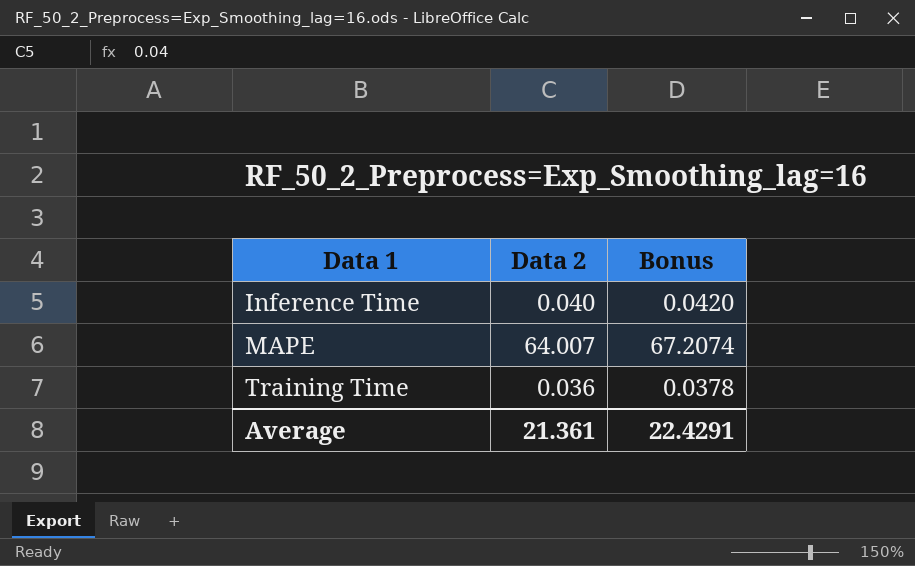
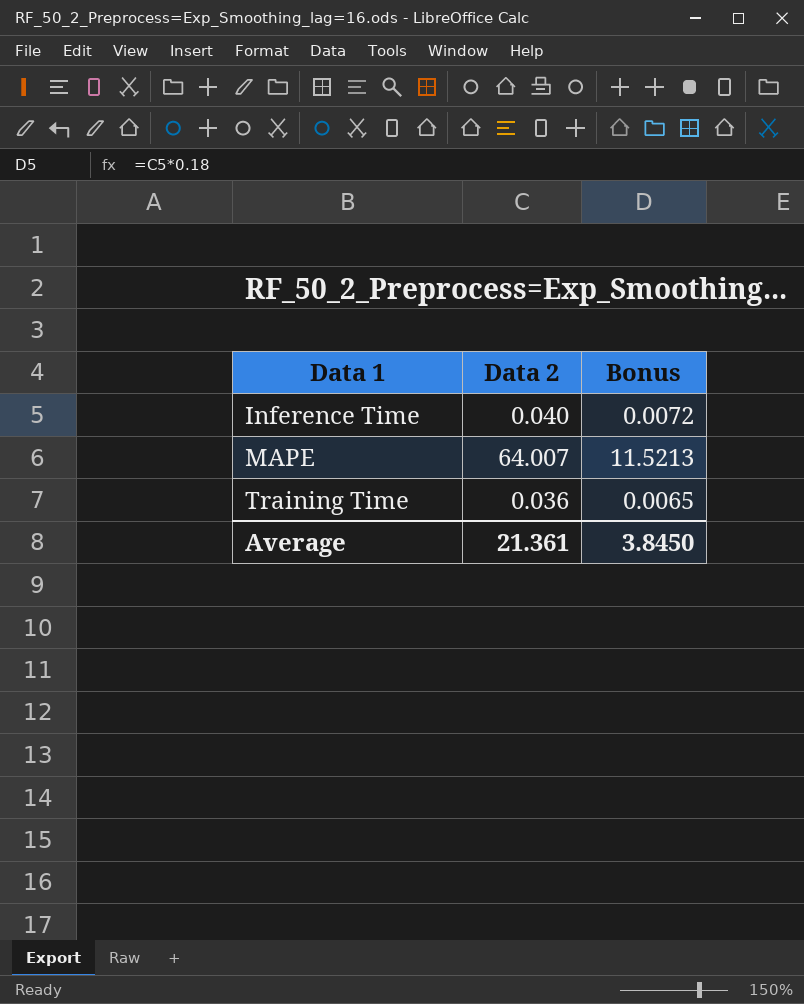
column Bonus | formula: [Data 2] * 1.05 -> [Data 2] * 0.18
Average | Bonus: 22.4291 -> 3.8450

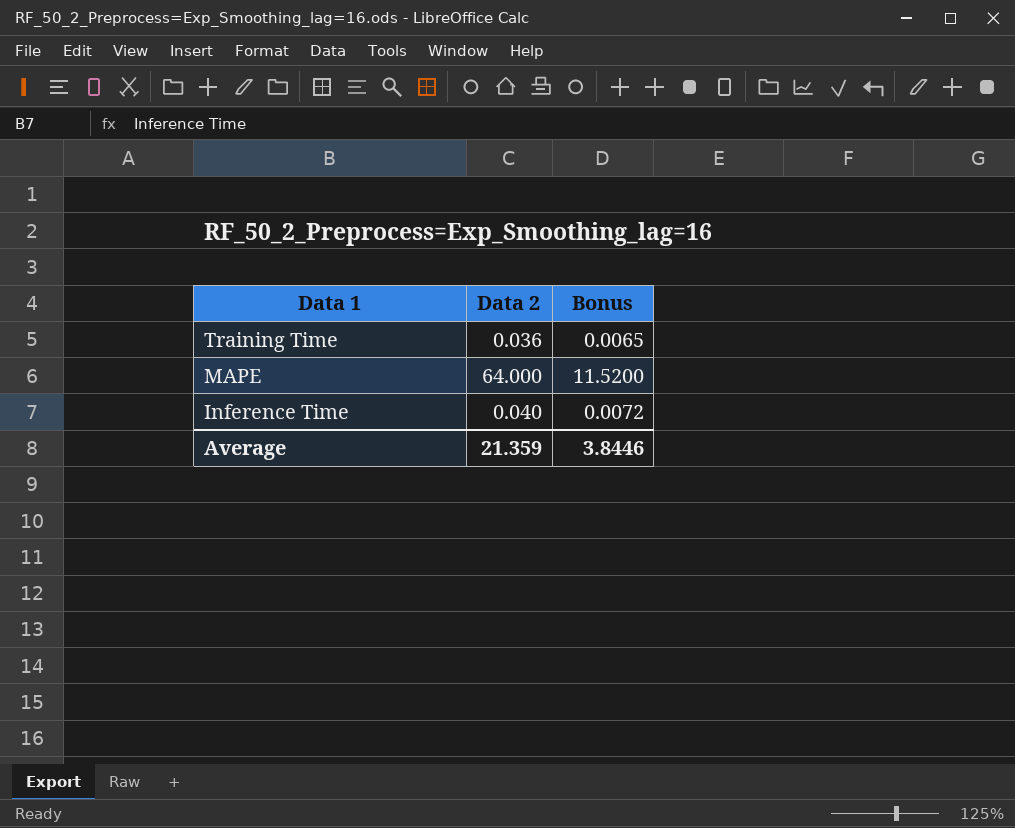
row order: Data 1 ascending -> Data 1 descending
MAPE | Data 2: 64.007 -> 64.000
MAPE | Bonus: 11.5213 -> 11.5200
Average | Data 2: 21.361 -> 21.359
Average | Bonus: 3.8450 -> 3.8446

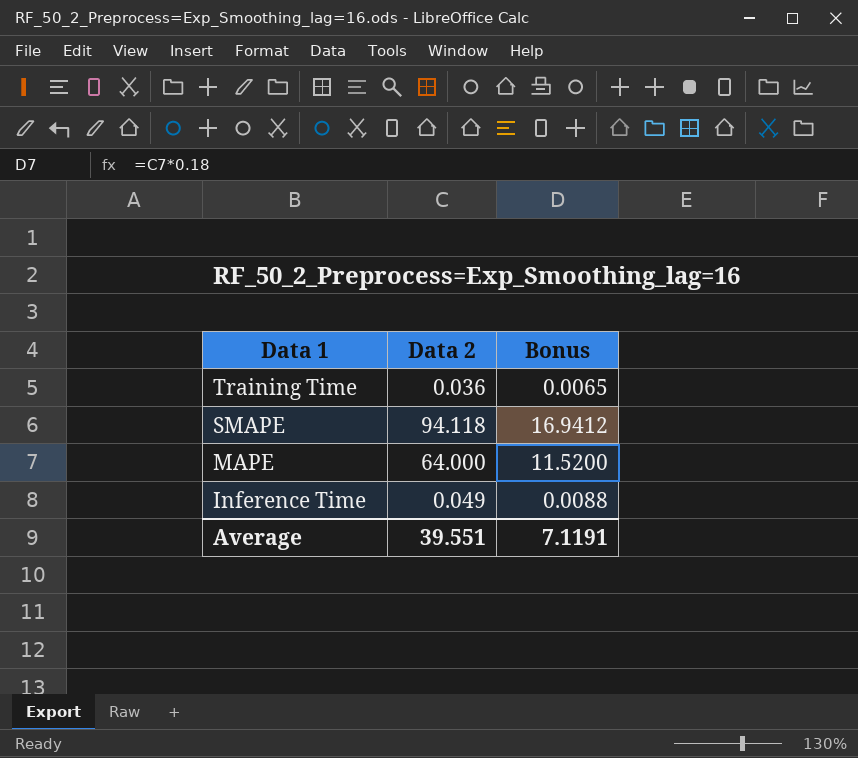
row SMAPE: none -> 94.118 | 16.9412
Inference Time | Data 2: 0.040 -> 0.049
Inference Time | Bonus: 0.0072 -> 0.0088
Average | Data 2: 21.359 -> 39.551
Average | Bonus: 3.8446 -> 7.1191

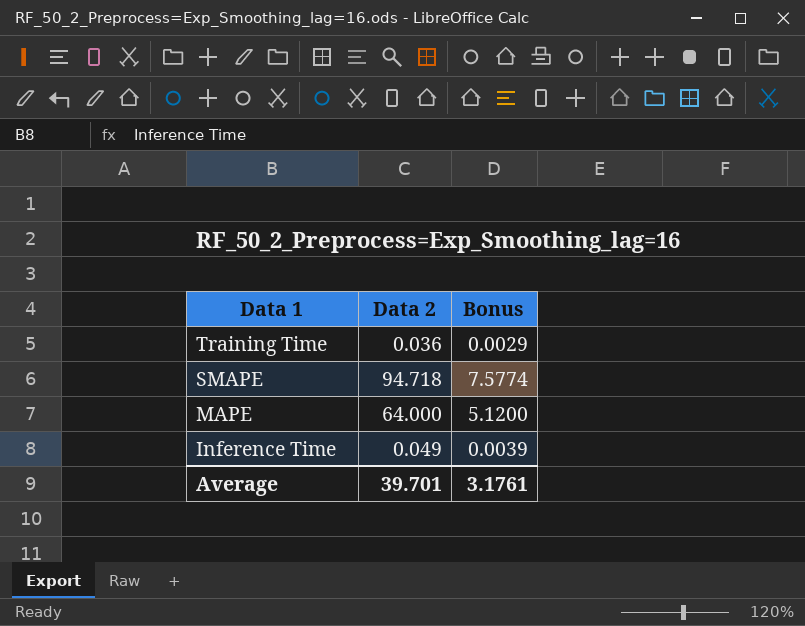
column Bonus | formula: [Data 2] * 0.18 -> [Data 2] * 0.08
SMAPE | Data 2: 94.118 -> 94.718
Average | Data 2: 39.551 -> 39.701
Average | Bonus: 7.1191 -> 3.1761

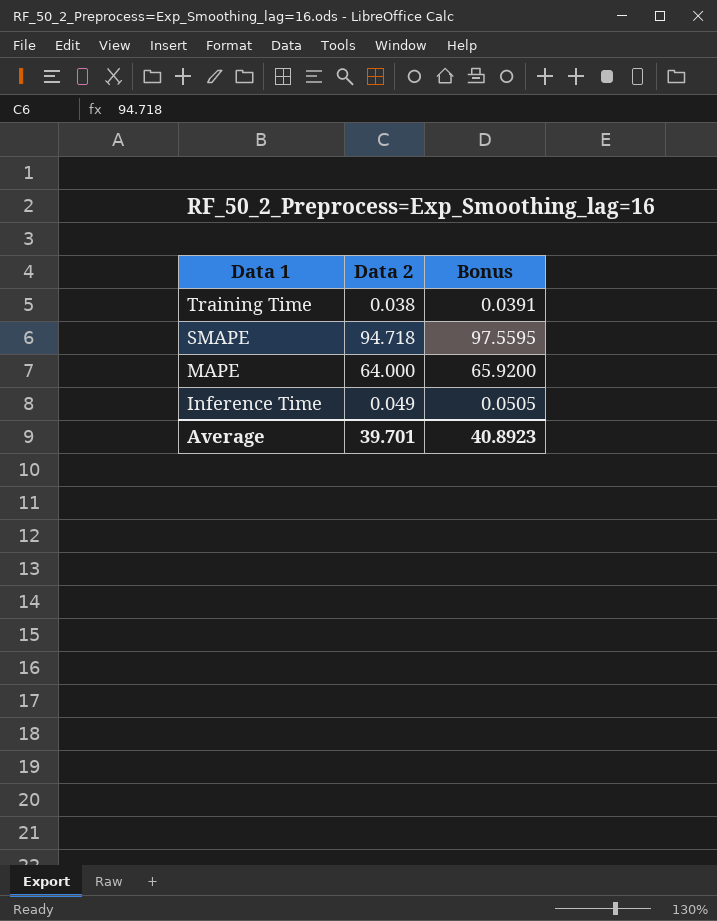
column Bonus | formula: [Data 2] * 0.08 -> [Data 2] * 1.03
Training Time | Data 2: 0.036 -> 0.038
Average | Bonus: 3.1761 -> 40.8923

